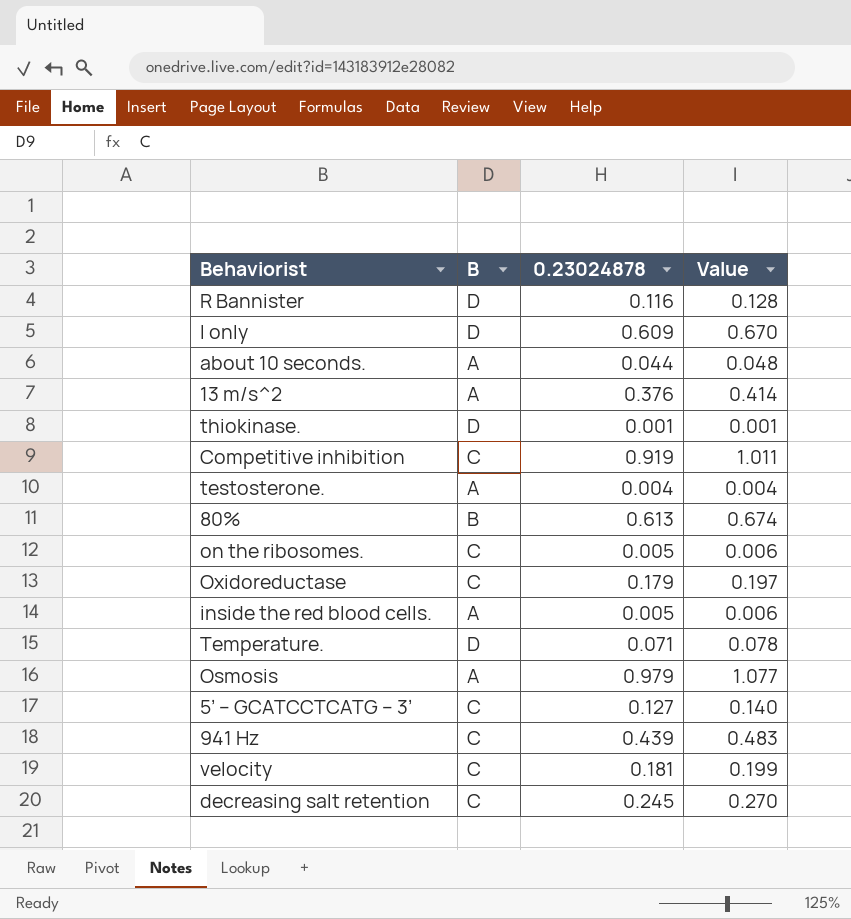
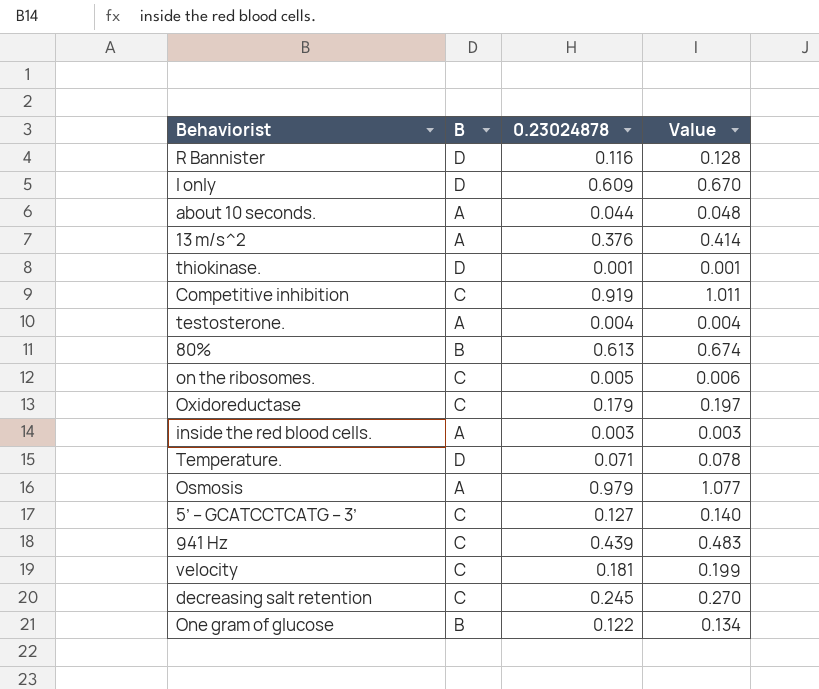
inside the red blood cells. | 0.23024878: 0.005 -> 0.003
inside the red blood cells. | Value: 0.006 -> 0.003
row One gram of glucose: none -> B | 0.122 | 0.134

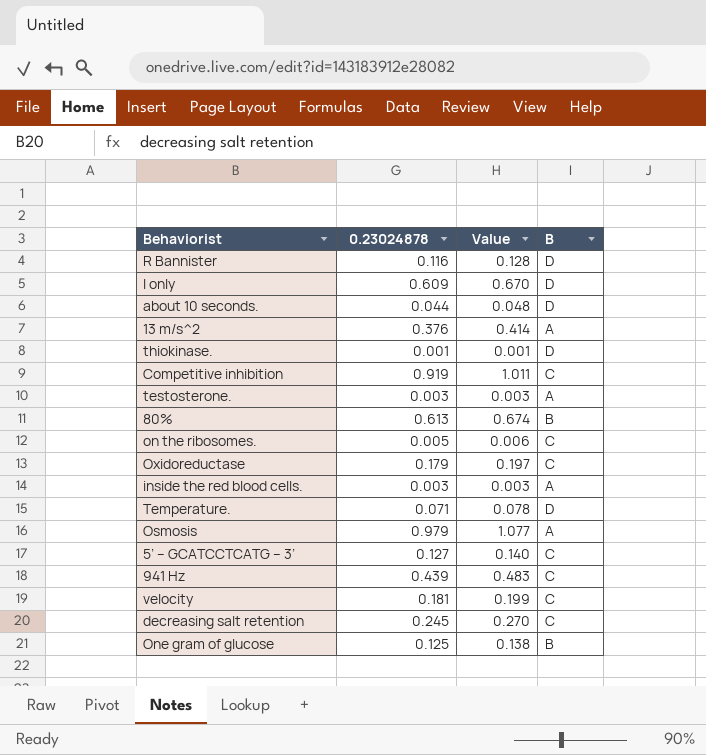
column B | position: 2 -> 4
about 10 seconds. | B: A -> D
testosterone. | 0.23024878: 0.004 -> 0.003
testosterone. | Value: 0.004 -> 0.003
One gram of glucose | 0.23024878: 0.122 -> 0.125
One gram of glucose | Value: 0.134 -> 0.138

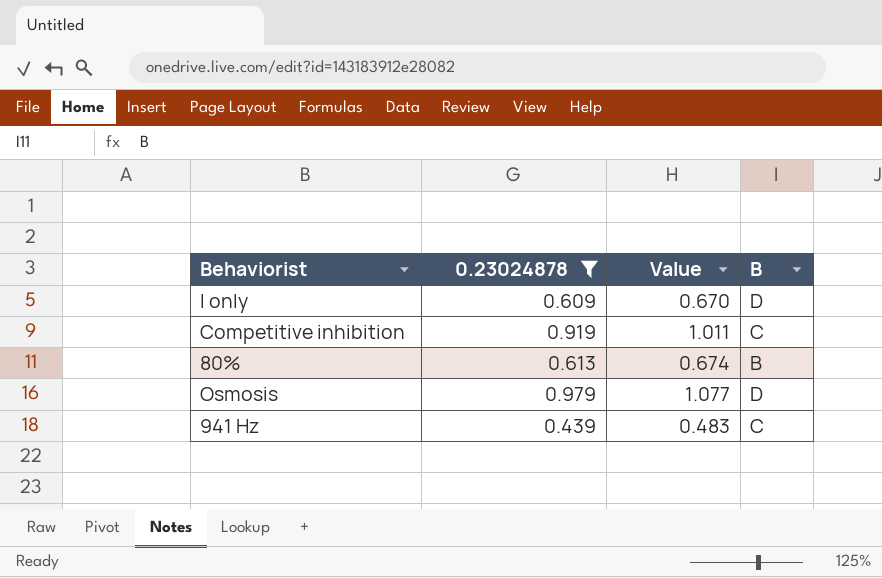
filter: none -> 0.23024878 >= 0.439
Osmosis | B: A -> D

